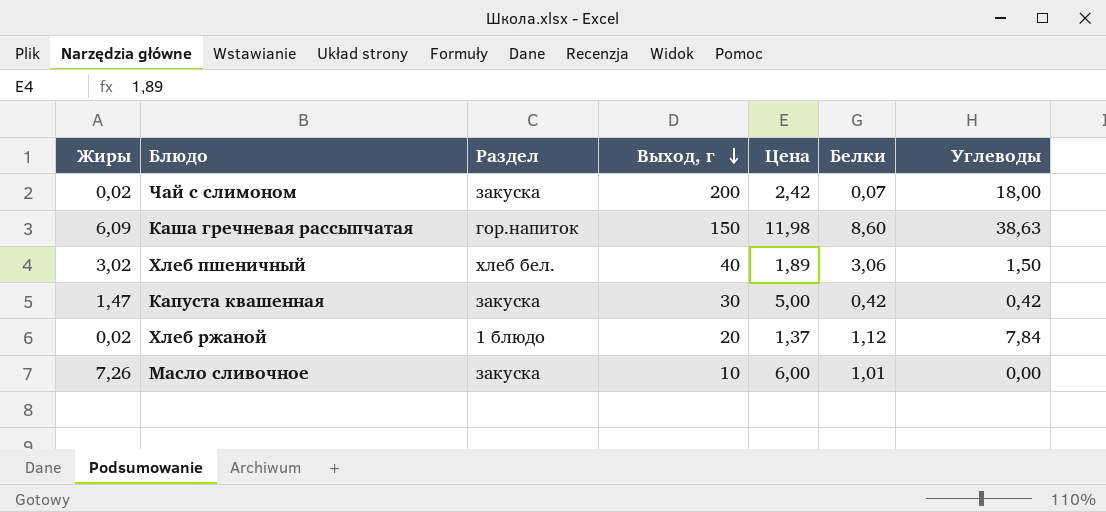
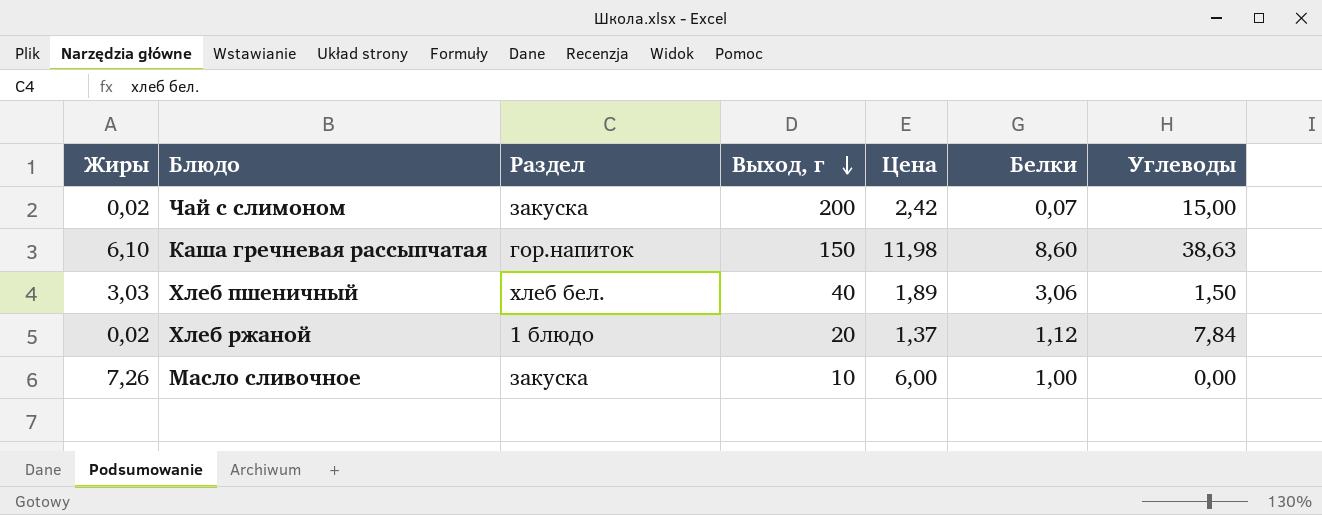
row Капуста квашенная: 1,47 | закуска | 30 | 5,00 | 0,42 | 0,42 -> none
Чай с слимоном | Углеводы: 18,00 -> 15,00
Каша гречневая рассыпчатая | Жиры: 6,09 -> 6,10
Хлеб пшеничный | Жиры: 3,02 -> 3,03
Масло сливочное | Белки: 1,01 -> 1,00

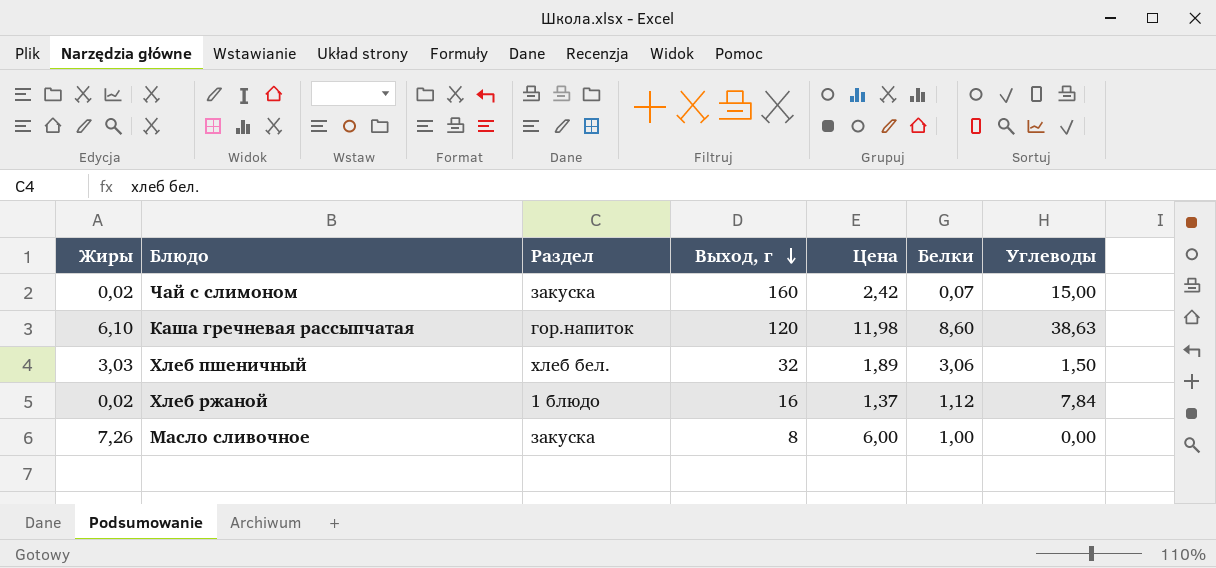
Чай с слимоном | Выход, г: 200 -> 160
Каша гречневая рассыпчатая | Выход, г: 150 -> 120
Хлеб пшеничный | Выход, г: 40 -> 32
Хлеб ржаной | Выход, г: 20 -> 16
Масло сливочное | Выход, г: 10 -> 8

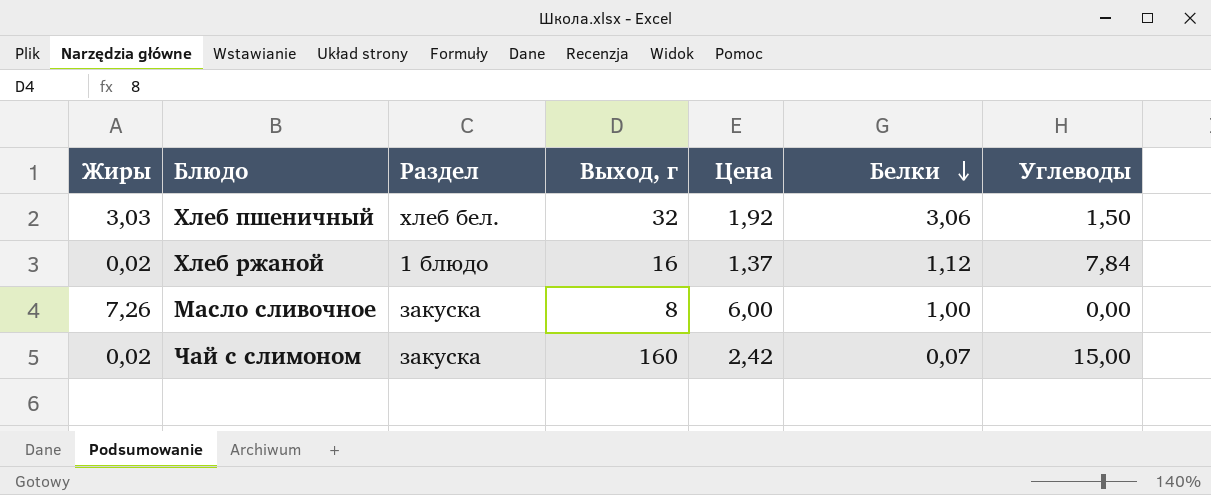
row order: Выход, г descending -> Белки descending
row Каша гречневая рассыпчатая: 6,10 | гор.напиток | 120 | 11,98 | 8,60 | 38,63 -> none
Хлеб пшеничный | Цена: 1,89 -> 1,92

